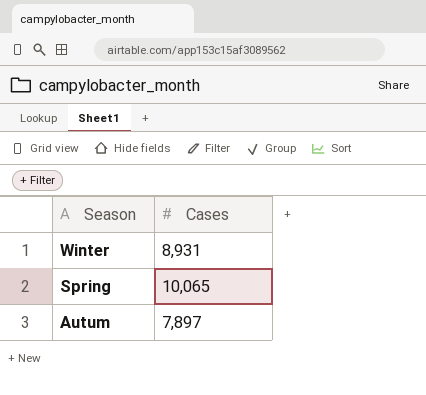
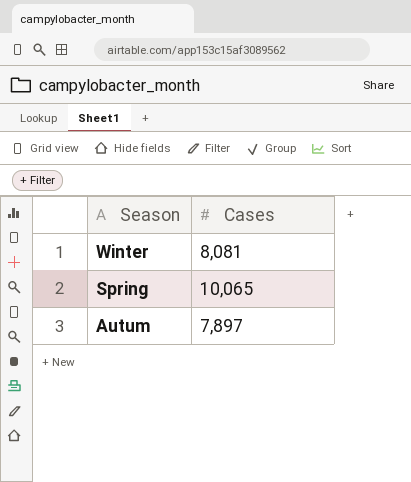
Winter | Cases: 8,931 -> 8,081

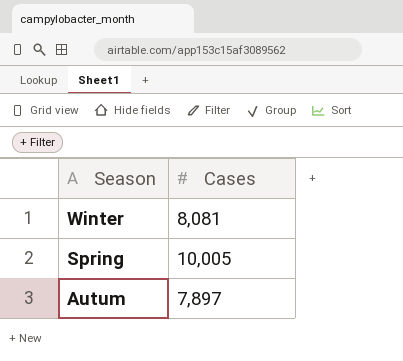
Spring | Cases: 10,065 -> 10,005

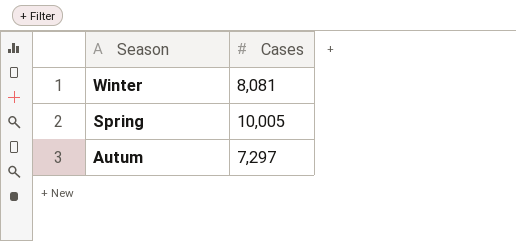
Autum | Cases: 7,897 -> 7,297

